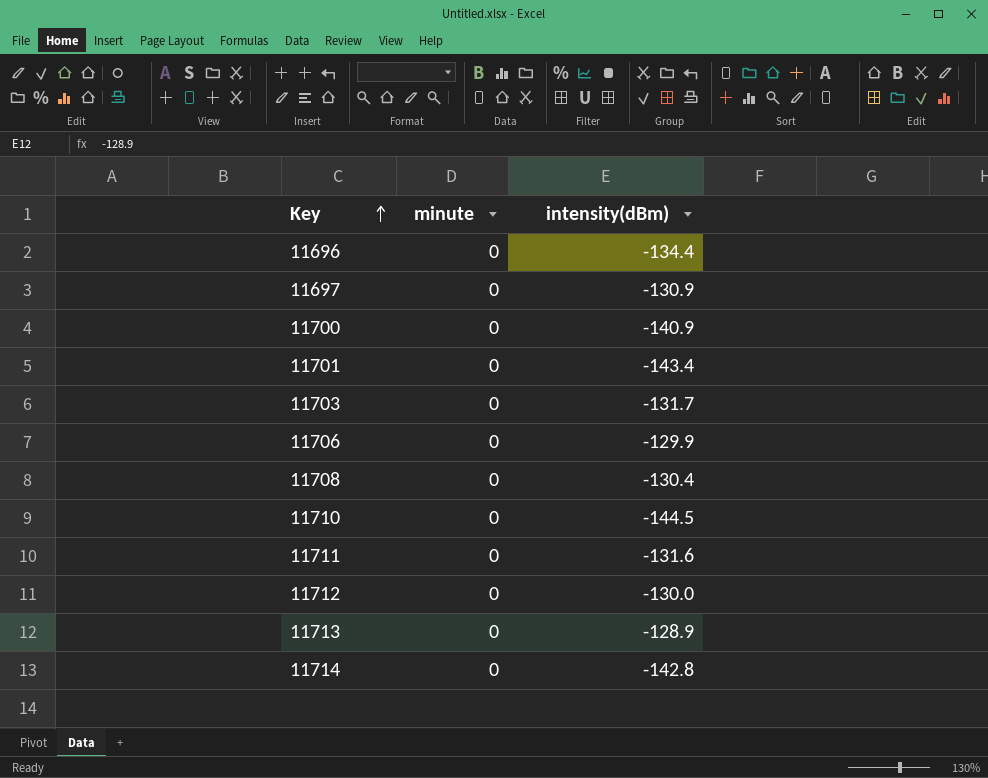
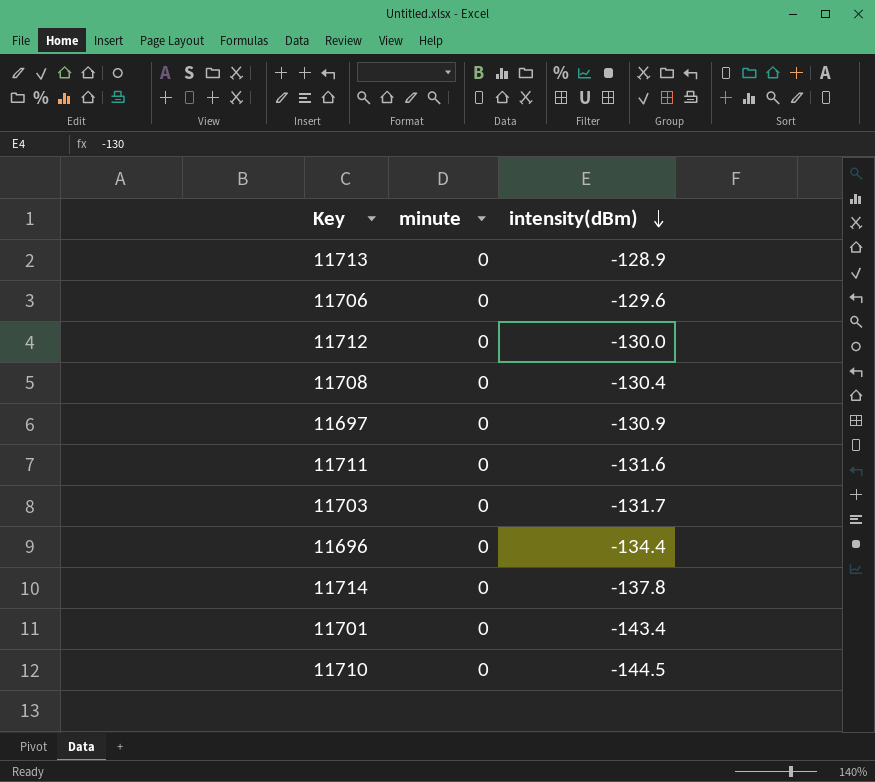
row order: Key ascending -> intensity(dBm) descending
row 11700: 0 | -140.9 -> none
11706 | intensity(dBm): -129.9 -> -129.6
11714 | intensity(dBm): -142.8 -> -137.8

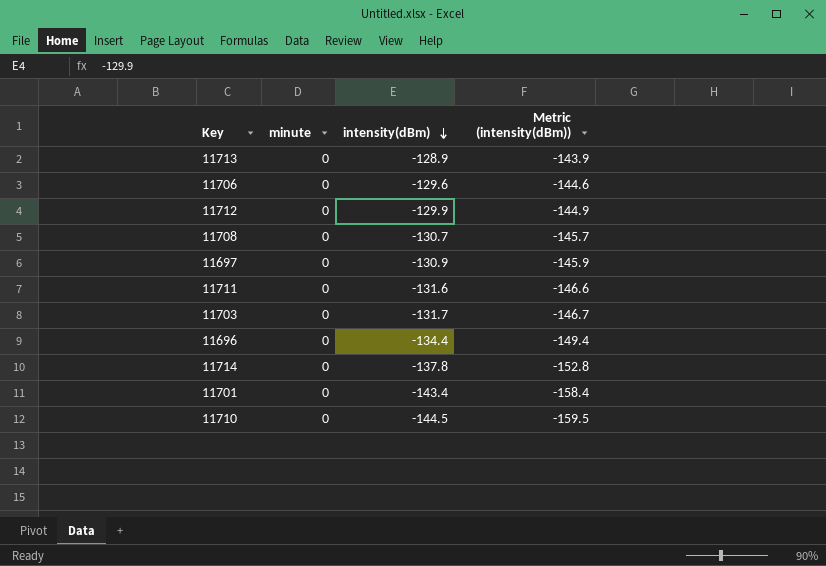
column Metric (intensity(dBm)) | formula: none -> [intensity(dBm)] - 15
11712 | intensity(dBm): -130.0 -> -129.9
11708 | intensity(dBm): -130.4 -> -130.7

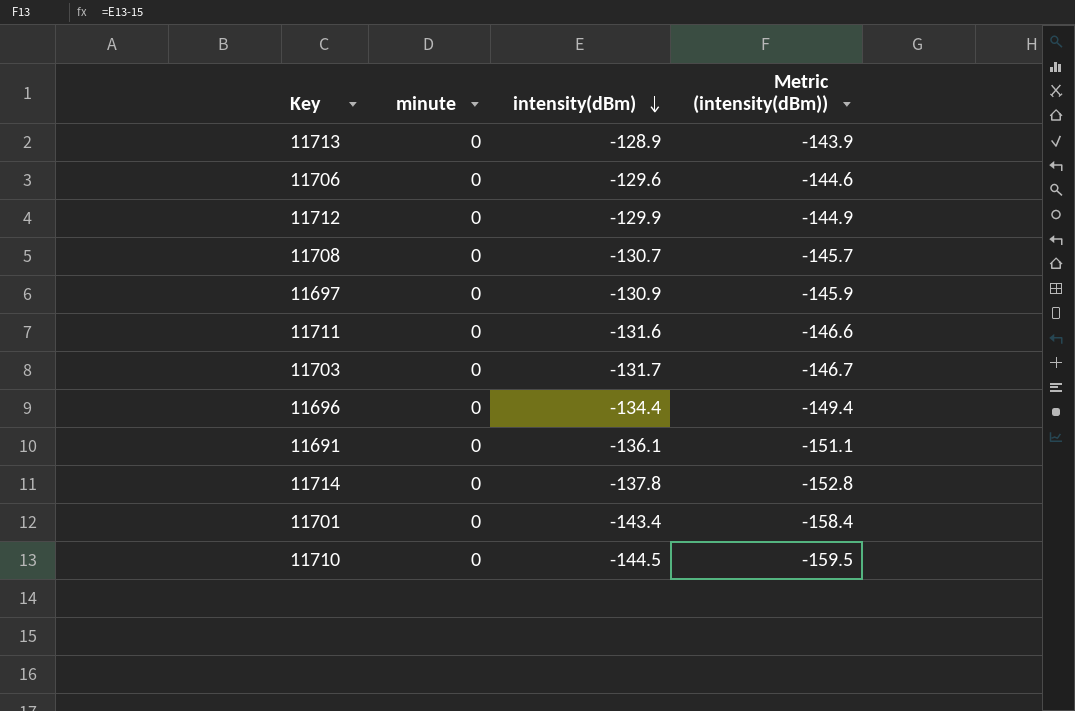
row 11691: none -> 0 | -136.1 | -151.1

